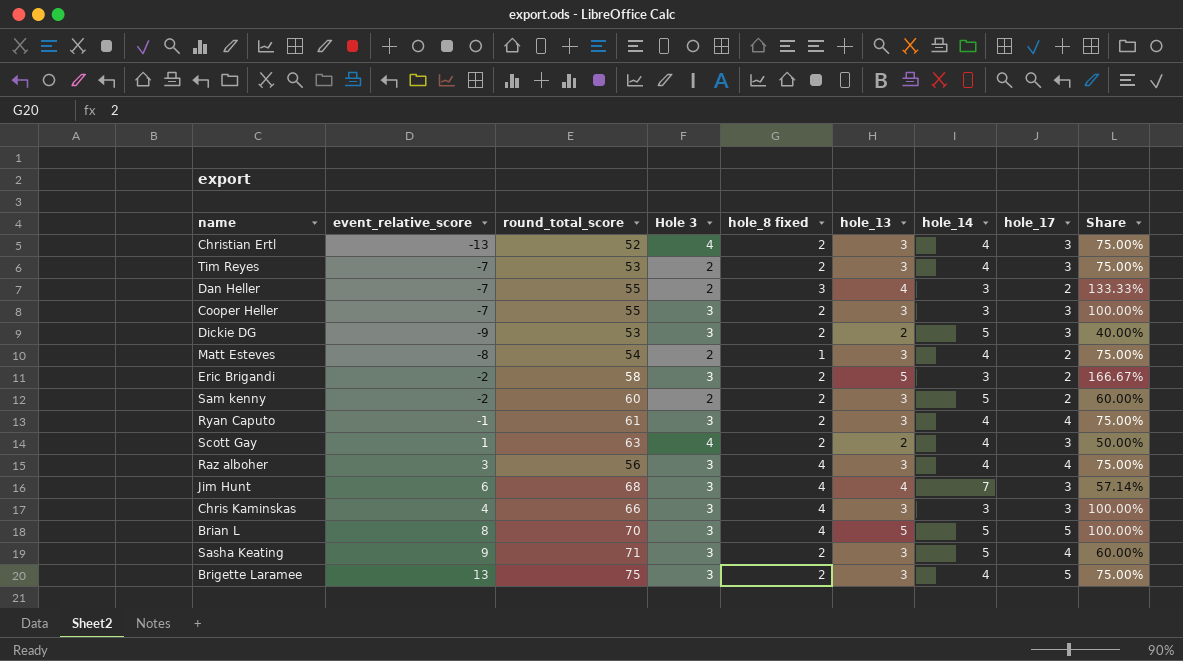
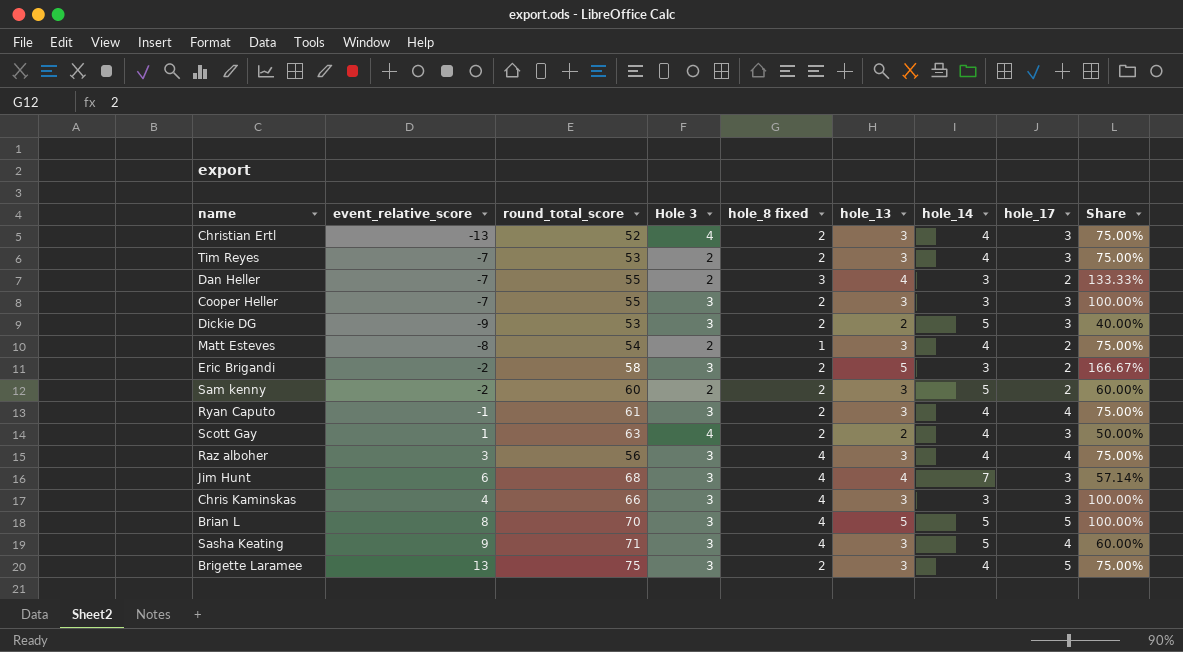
Sasha Keating | hole_8 fixed: 2 -> 4

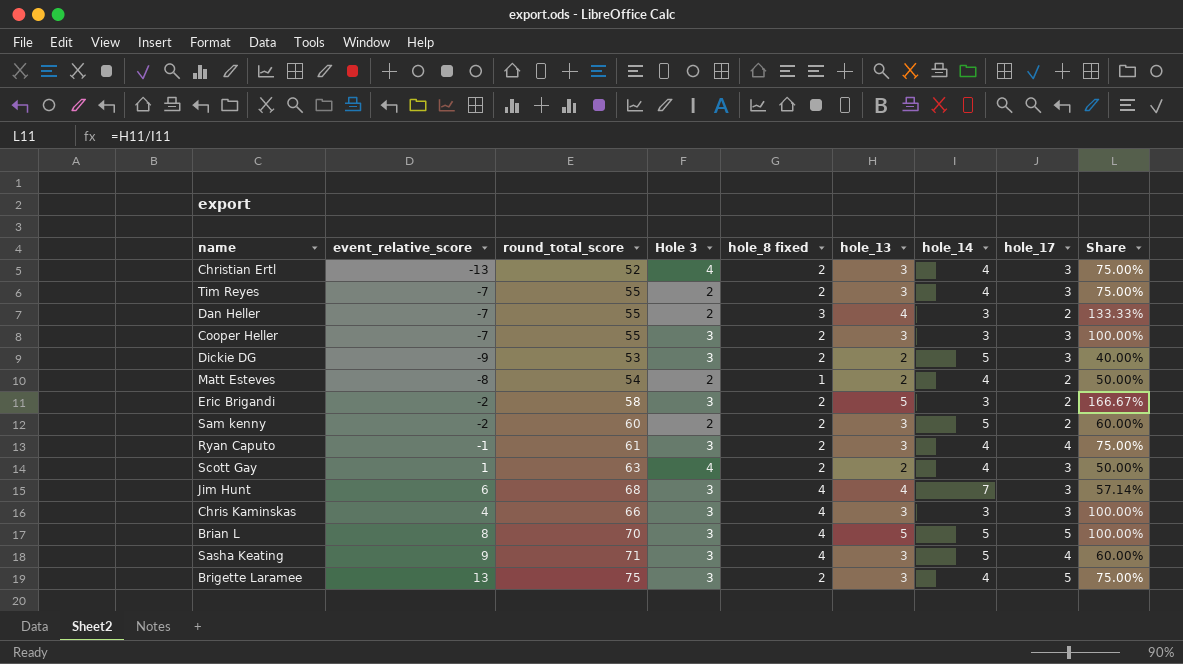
row Raz alboher: 3 | 56 | 3 | 4 | 3 | 4 | 4 | 75.00% -> none
Tim Reyes | round_total_score: 53 -> 55
Matt Esteves | hole_13: 3 -> 2
Matt Esteves | Share: 75.00% -> 50.00%

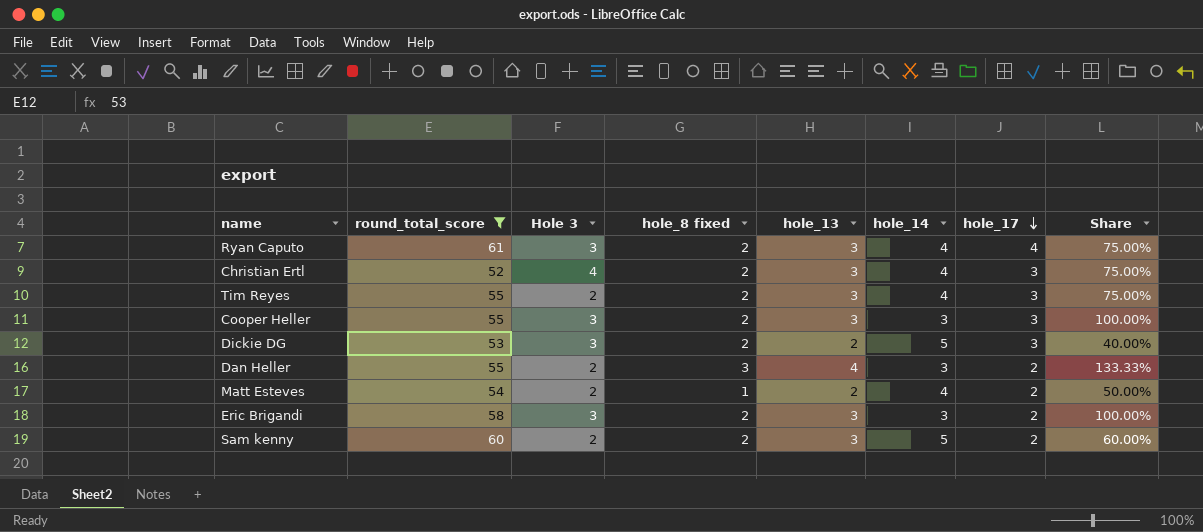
filter: none -> round_total_score <= 61
row order: none -> hole_17 descending
column event_relative_score | position: 2 -> none
Eric Brigandi | hole_13: 5 -> 3
Eric Brigandi | Share: 166.67% -> 100.00%

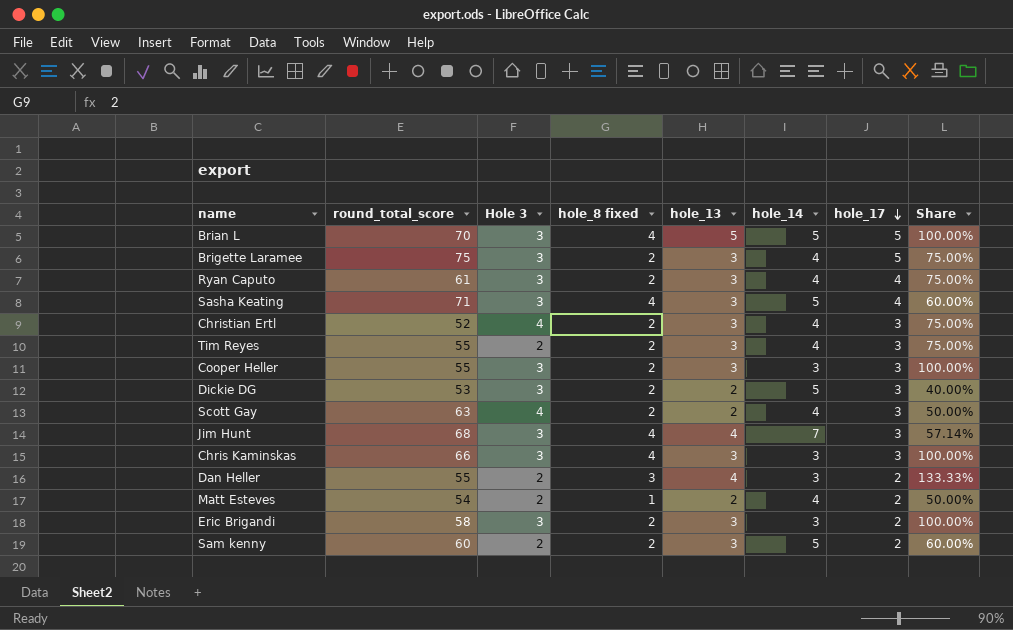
filter: round_total_score <= 61 -> none

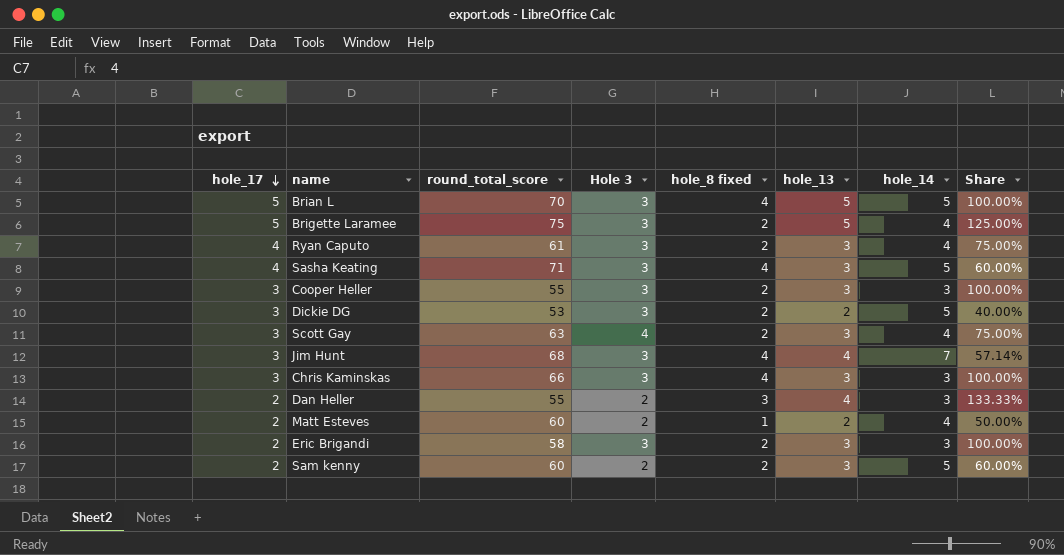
column hole_17 | position: 7 -> 1
row Christian Ertl: 52 | 4 | 2 | 3 | 4 | 3 | 75.00% -> none
row Tim Reyes: 55 | 2 | 2 | 3 | 4 | 3 | 75.00% -> none
Brigette Laramee | hole_13: 3 -> 5
Brigette Laramee | Share: 75.00% -> 125.00%
Scott Gay | hole_13: 2 -> 3
Scott Gay | Share: 50.00% -> 75.00%
Matt Esteves | round_total_score: 54 -> 60

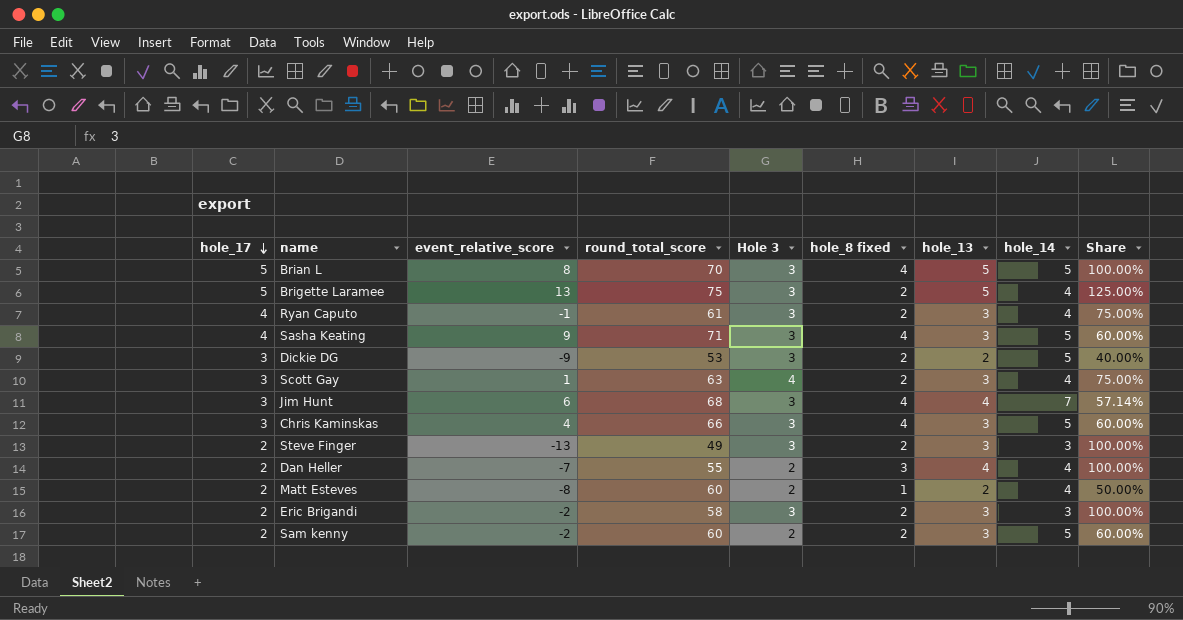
column event_relative_score | position: none -> 3
row Cooper Heller: 3 | 55 | 3 | 2 | 3 | 3 | 100.00% -> none
Chris Kaminskas | hole_14: 3 -> 5
Chris Kaminskas | Share: 100.00% -> 60.00%
row Steve Finger: none -> 2 | -13 | 49 | 3 | 2 | 3 | 3 | 100.00%
Dan Heller | hole_14: 3 -> 4
Dan Heller | Share: 133.33% -> 100.00%

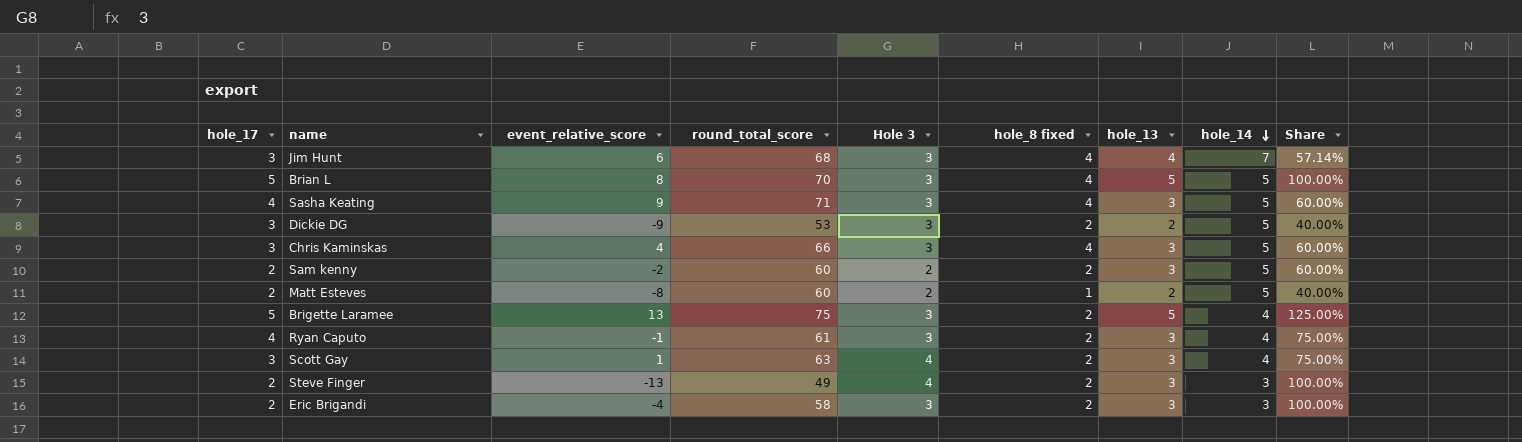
row order: hole_17 descending -> hole_14 descending
row Dan Heller: 2 | -7 | 55 | 2 | 3 | 4 | 4 | 100.00% -> none
Matt Esteves | hole_14: 4 -> 5
Matt Esteves | Share: 50.00% -> 40.00%
Steve Finger | Hole 3: 3 -> 4
Eric Brigandi | event_relative_score: -2 -> -4

